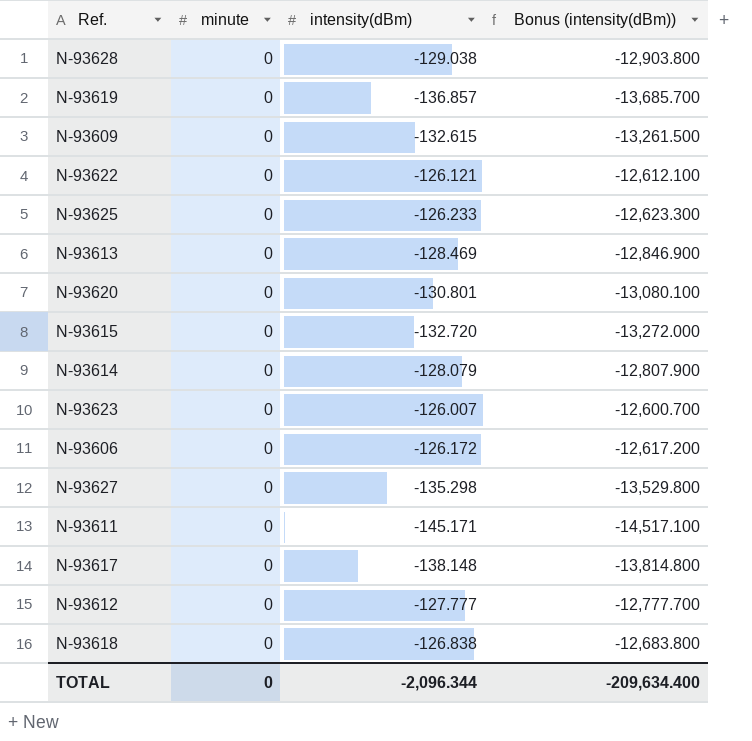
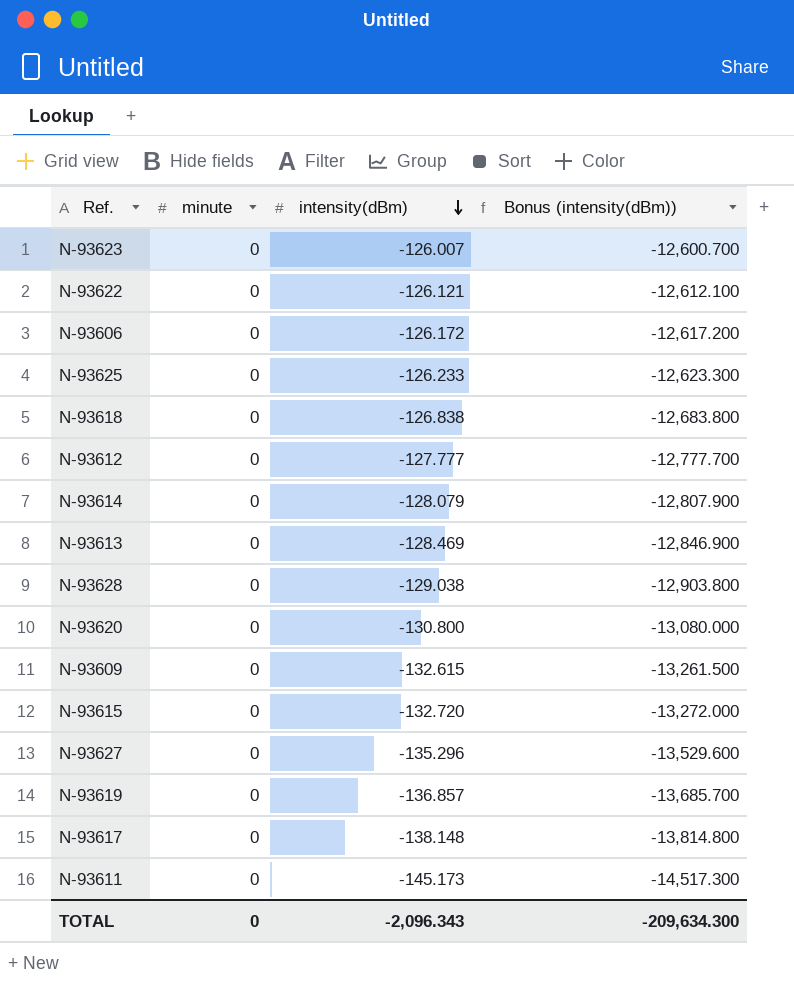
row order: none -> intensity(dBm) descending
N-93620 | intensity(dBm): -130.801 -> -130.800
N-93620 | Bonus (intensity(dBm)): -13,080.100 -> -13,080.000
N-93627 | intensity(dBm): -135.298 -> -135.296
N-93627 | Bonus (intensity(dBm)): -13,529.800 -> -13,529.600
N-93611 | intensity(dBm): -145.171 -> -145.173
N-93611 | Bonus (intensity(dBm)): -14,517.100 -> -14,517.300
TOTAL | intensity(dBm): -2,096.344 -> -2,096.343
TOTAL | Bonus (intensity(dBm)): -209,634.400 -> -209,634.300

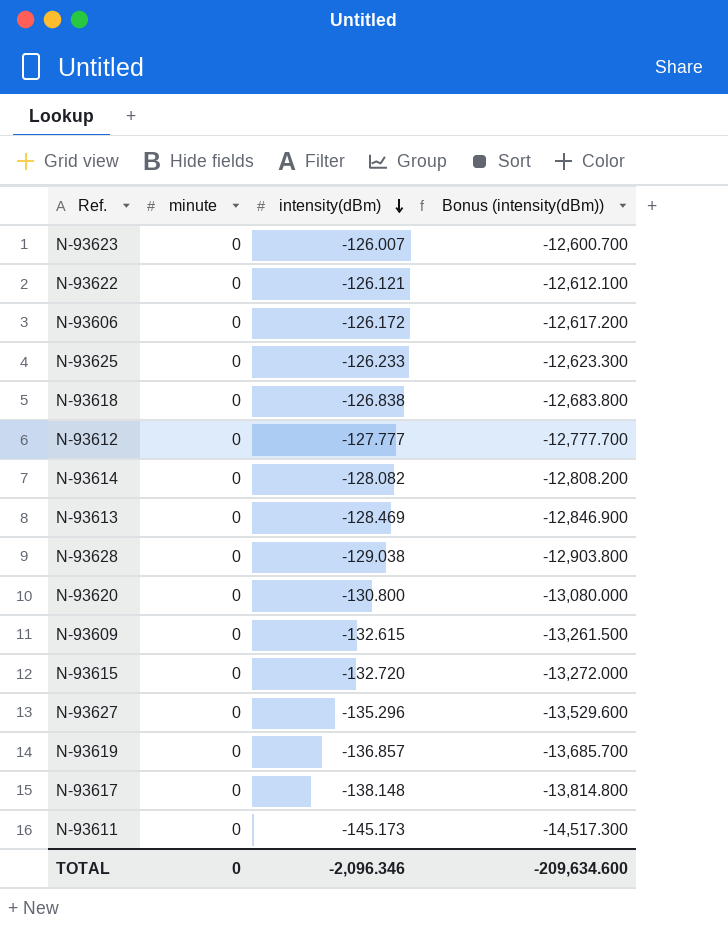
N-93614 | intensity(dBm): -128.079 -> -128.082
N-93614 | Bonus (intensity(dBm)): -12,807.900 -> -12,808.200
TOTAL | intensity(dBm): -2,096.343 -> -2,096.346
TOTAL | Bonus (intensity(dBm)): -209,634.300 -> -209,634.600

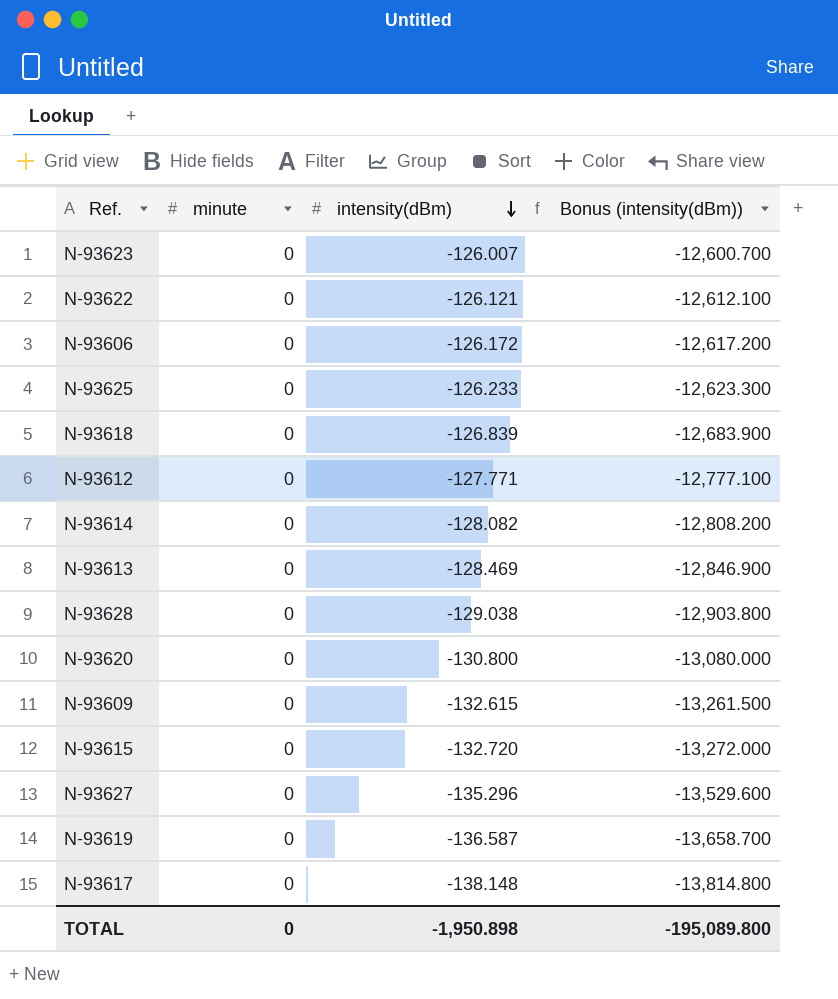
row N-93611: 0 | -145.173 | -14,517.300 -> none
N-93618 | intensity(dBm): -126.838 -> -126.839
N-93618 | Bonus (intensity(dBm)): -12,683.800 -> -12,683.900
N-93612 | intensity(dBm): -127.777 -> -127.771
N-93612 | Bonus (intensity(dBm)): -12,777.700 -> -12,777.100
N-93619 | intensity(dBm): -136.857 -> -136.587
N-93619 | Bonus (intensity(dBm)): -13,685.700 -> -13,658.700
TOTAL | intensity(dBm): -2,096.346 -> -1,950.898
TOTAL | Bonus (intensity(dBm)): -209,634.600 -> -195,089.800

